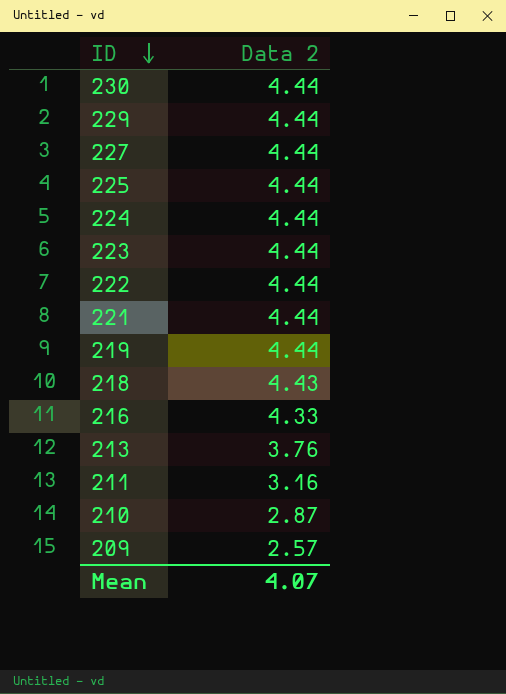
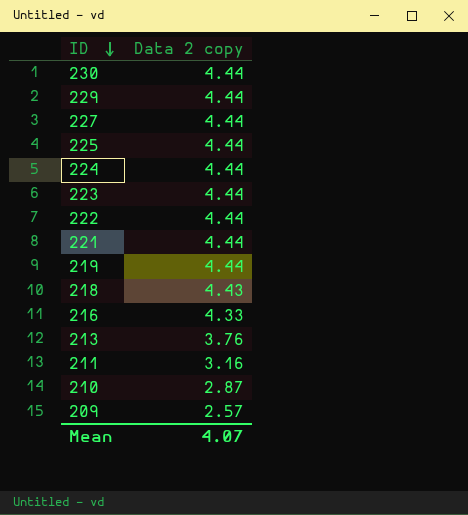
column name: Data 2 -> Data 2 copy

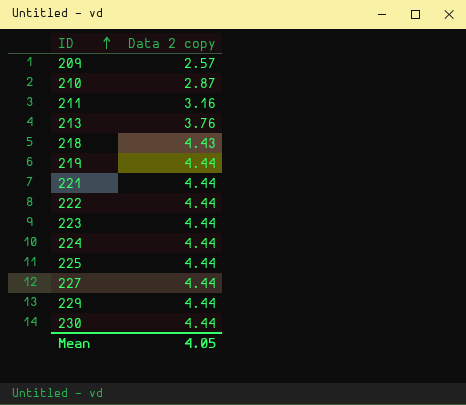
row order: ID descending -> ID ascending
row 216: 4.33 -> none
Mean | Data 2 copy: 4.07 -> 4.05

